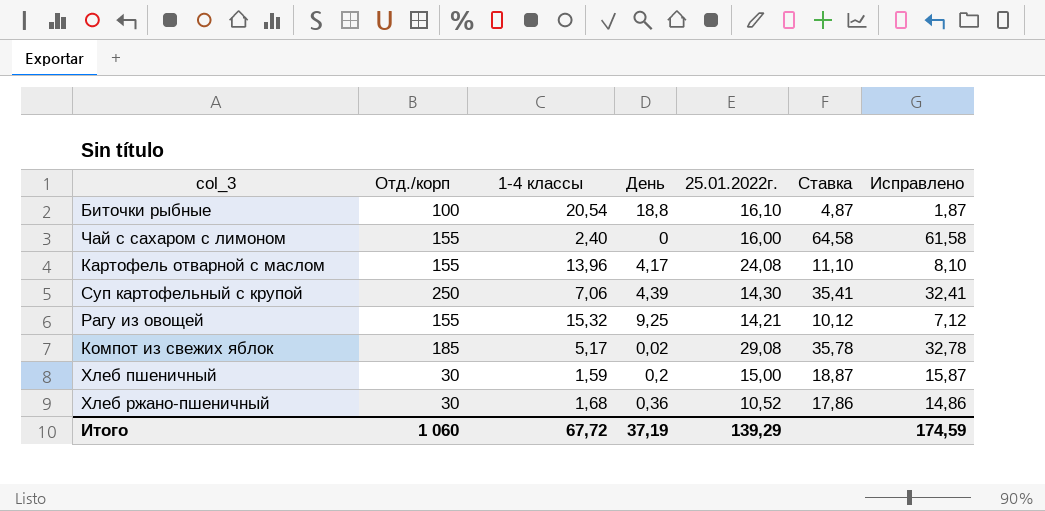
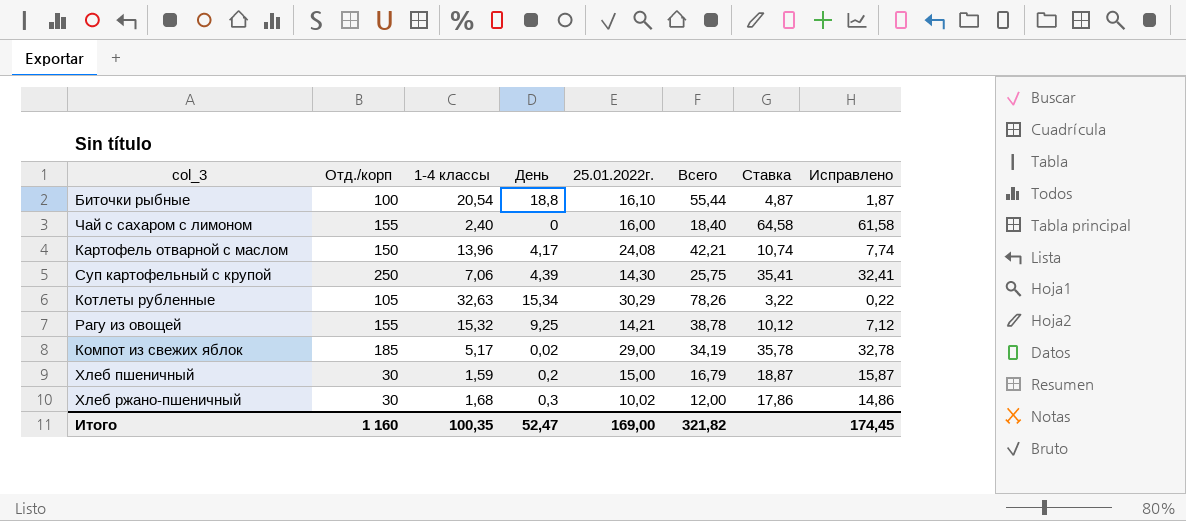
column Всего | formula: none -> [1-4 классы] + [День] + [25.01.2022г.]
Картофель отварной с маслом | Отд./корп: 155 -> 150
Картофель отварной с маслом | Ставка: 11,10 -> 10,74
Картофель отварной с маслом | Исправлено: 8,10 -> 7,74
row Котлеты рубленные: none -> 105 | 32,63 | 15,34 | 30,29 | 78,26 | 3,22 | 0,22
Компот из свежих яблок | 25.01.2022г.: 29,08 -> 29,00
Хлеб ржано-пшеничный | День: 0,36 -> 0,3
Хлеб ржано-пшеничный | 25.01.2022г.: 10,52 -> 10,02
Итого | Отд./корп: 1 060 -> 1 160
Итого | 1-4 классы: 67,72 -> 100,35
Итого | День: 37,19 -> 52,47
Итого | 25.01.2022г.: 139,29 -> 169,00
Итого | Исправлено: 174,59 -> 174,45

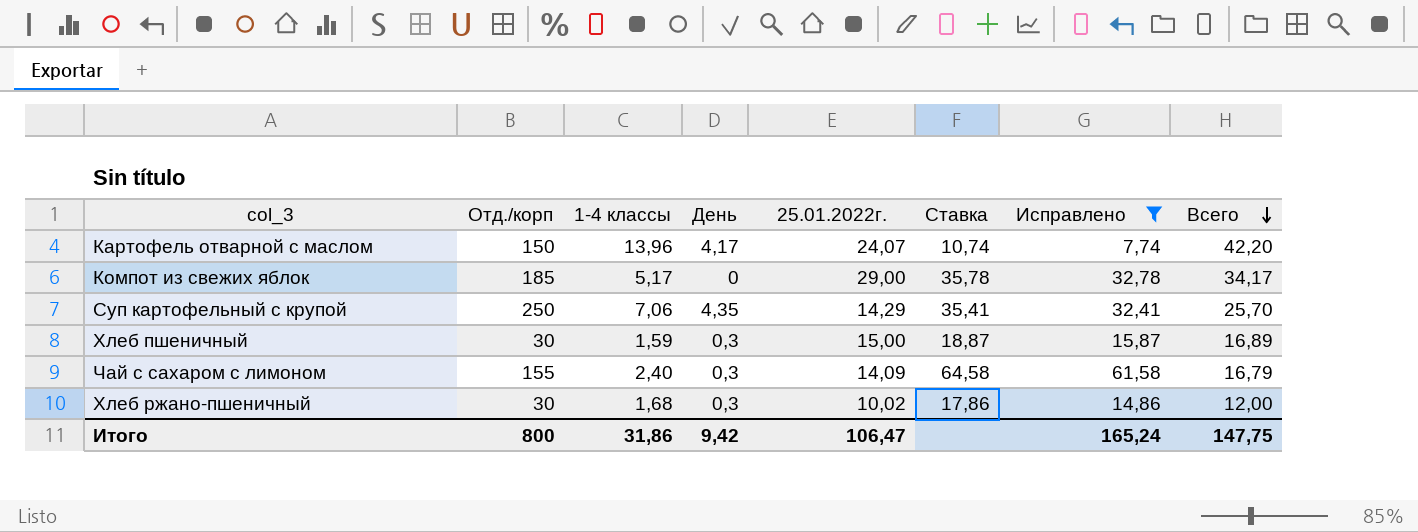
filter: none -> Исправлено >= 7,74
row order: none -> Всего descending
column Всего | position: 6 -> 8
Картофель отварной с маслом | 25.01.2022г.: 24,08 -> 24,07
Картофель отварной с маслом | Всего: 42,21 -> 42,20
Компот из свежих яблок | День: 0,02 -> 0
Компот из свежих яблок | Всего: 34,19 -> 34,17
Суп картофельный с крупой | День: 4,39 -> 4,35
Суп картофельный с крупой | 25.01.2022г.: 14,30 -> 14,29
Суп картофельный с крупой | Всего: 25,75 -> 25,70
Хлеб пшеничный | День: 0,2 -> 0,3
Хлеб пшеничный | Всего: 16,79 -> 16,89
Чай с сахаром с лимоном | День: 0 -> 0,3
Чай с сахаром с лимоном | 25.01.2022г.: 16,00 -> 14,09
Чай с сахаром с лимоном | Всего: 18,40 -> 16,79
Итого | Отд./корп: 1 160 -> 800
Итого | 1-4 классы: 100,35 -> 31,86
Итого | День: 52,47 -> 9,42
Итого | 25.01.2022г.: 169,00 -> 106,47
Итого | Исправлено: 174,45 -> 165,24
Итого | Всего: 321,82 -> 147,75

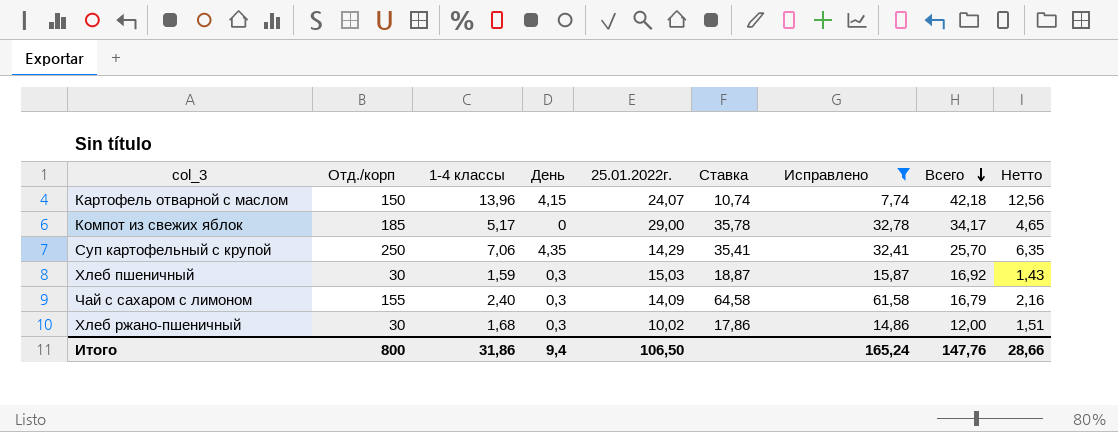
column Нетто | formula: none -> [1-4 классы] * 0,9
Картофель отварной с маслом | День: 4,17 -> 4,15
Картофель отварной с маслом | Всего: 42,20 -> 42,18
Хлеб пшеничный | 25.01.2022г.: 15,00 -> 15,03
Хлеб пшеничный | Всего: 16,89 -> 16,92
Итого | День: 9,42 -> 9,4
Итого | 25.01.2022г.: 106,47 -> 106,50
Итого | Всего: 147,75 -> 147,76

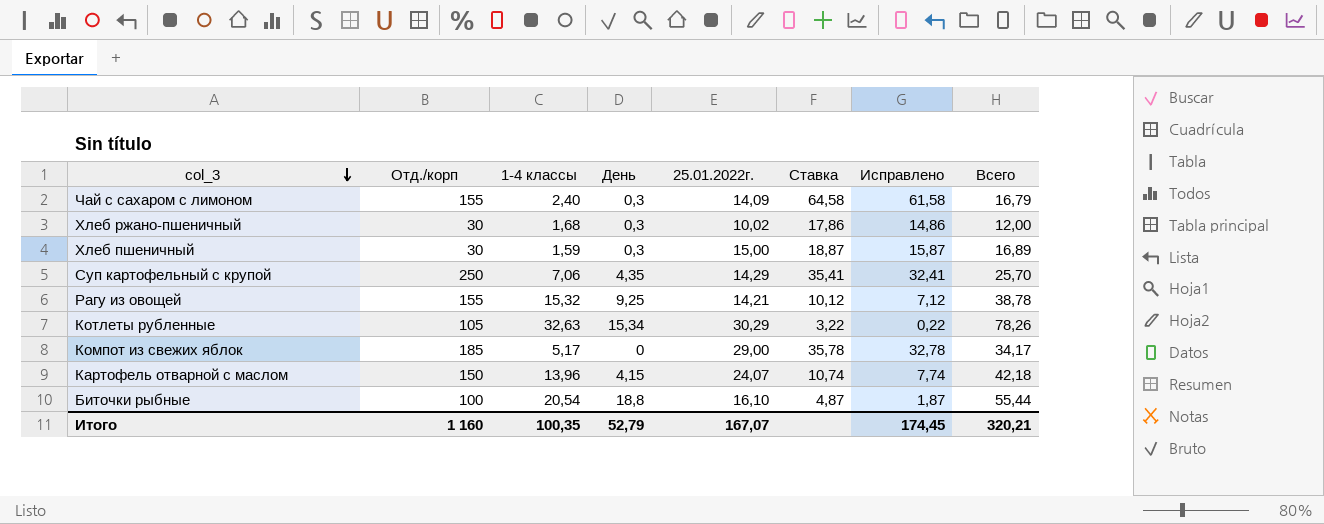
filter: Исправлено >= 7,74 -> none
row order: Всего descending -> col_3 descending
column Нетто | formula: [1-4 классы] * 0,9 -> none
Хлеб пшеничный | 25.01.2022г.: 15,03 -> 15,00
Хлеб пшеничный | Всего: 16,92 -> 16,89
Итого | Отд./корп: 800 -> 1 160
Итого | 1-4 классы: 31,86 -> 100,35
Итого | День: 9,4 -> 52,79
Итого | 25.01.2022г.: 106,50 -> 167,07
Итого | Исправлено: 165,24 -> 174,45
Итого | Всего: 147,76 -> 320,21

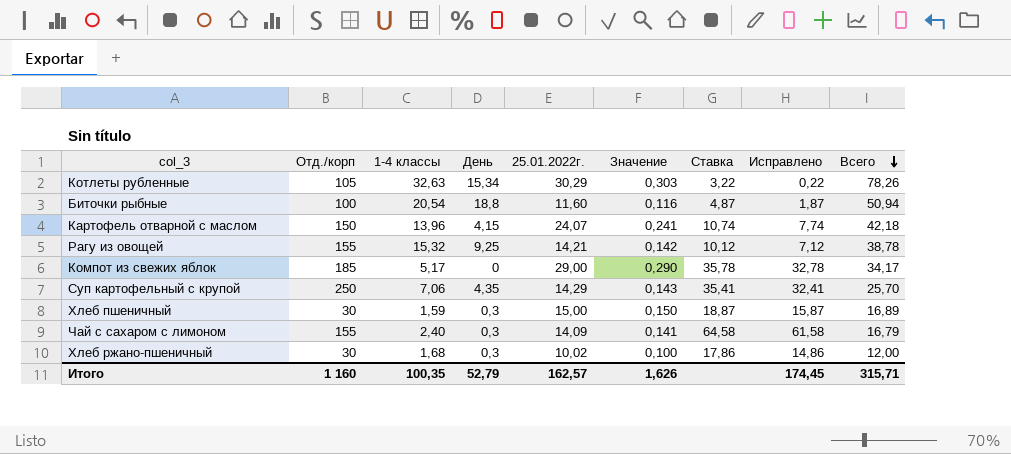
row order: col_3 descending -> Всего descending
column Значение | formula: none -> [25.01.2022г.] * 0,01
Биточки рыбные | 25.01.2022г.: 16,10 -> 11,60
Биточки рыбные | Всего: 55,44 -> 50,94
Итого | 25.01.2022г.: 167,07 -> 162,57
Итого | Всего: 320,21 -> 315,71

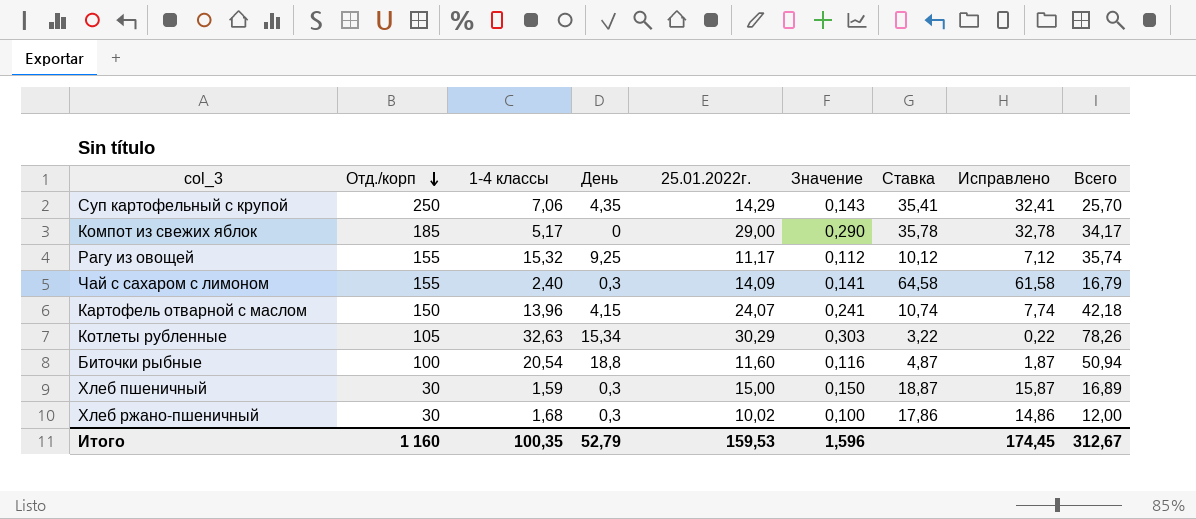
row order: Всего descending -> Отд./корп descending
Рагу из овощей | 25.01.2022г.: 14,21 -> 11,17
Рагу из овощей | Значение: 0,142 -> 0,112
Рагу из овощей | Всего: 38,78 -> 35,74
Итого | 25.01.2022г.: 162,57 -> 159,53
Итого | Значение: 1,626 -> 1,596
Итого | Всего: 315,71 -> 312,67

